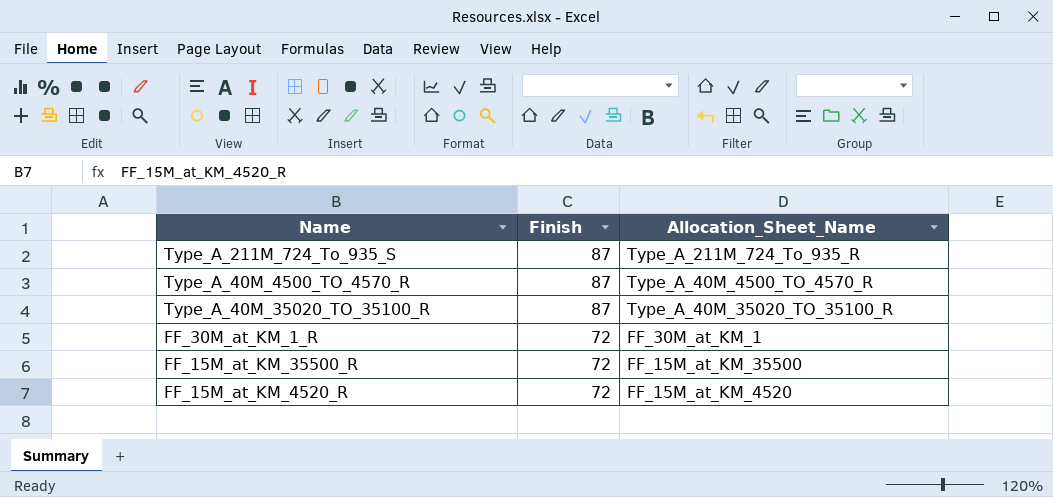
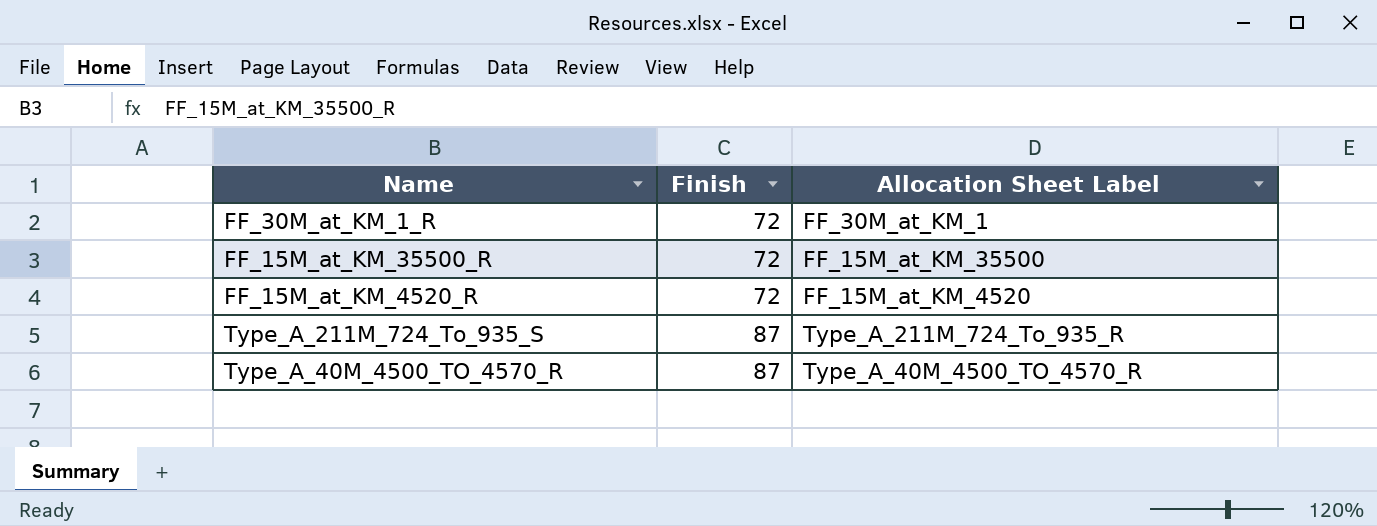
row order: Finish descending -> Finish ascending
column name: Allocation_Sheet_Name -> Allocation Sheet Label
row Type_A_40M_35020_TO_35100_R: 87 | Type_A_40M_35020_TO_35100_R -> none

